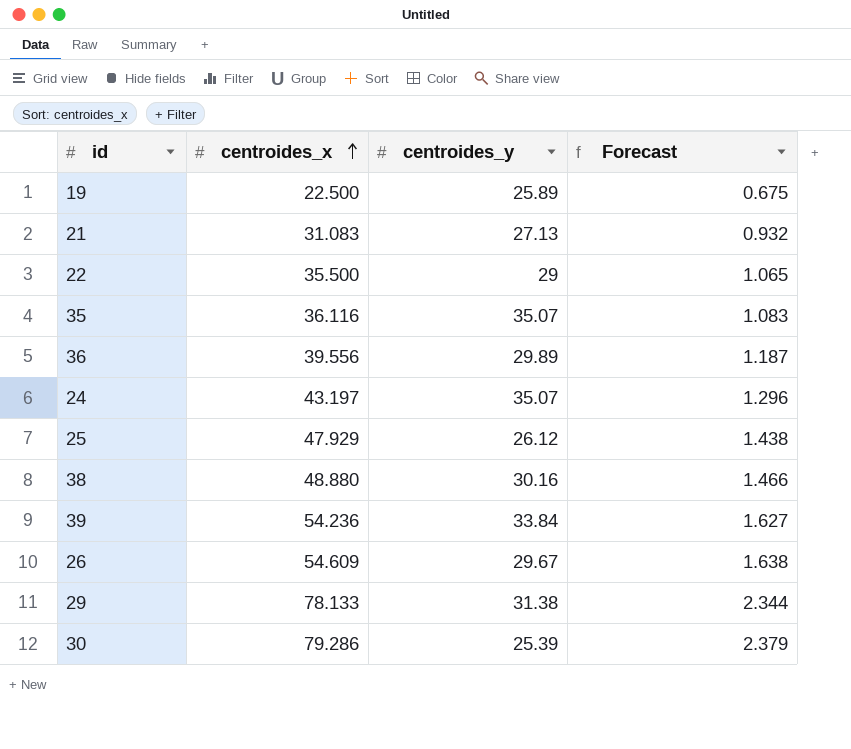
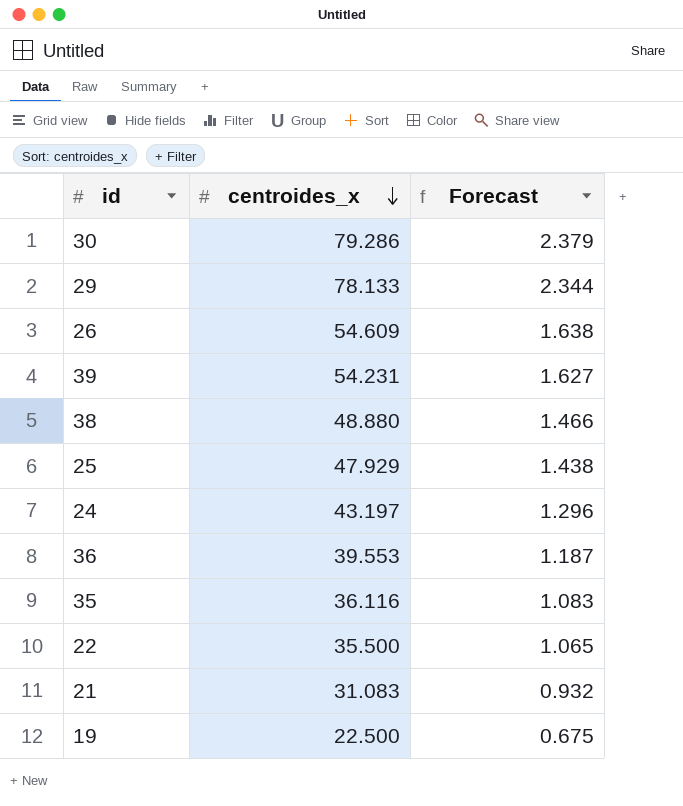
row order: centroides_x ascending -> centroides_x descending
column centroides_y | position: 3 -> none
39 | centroides_x: 54.236 -> 54.231
36 | centroides_x: 39.556 -> 39.553

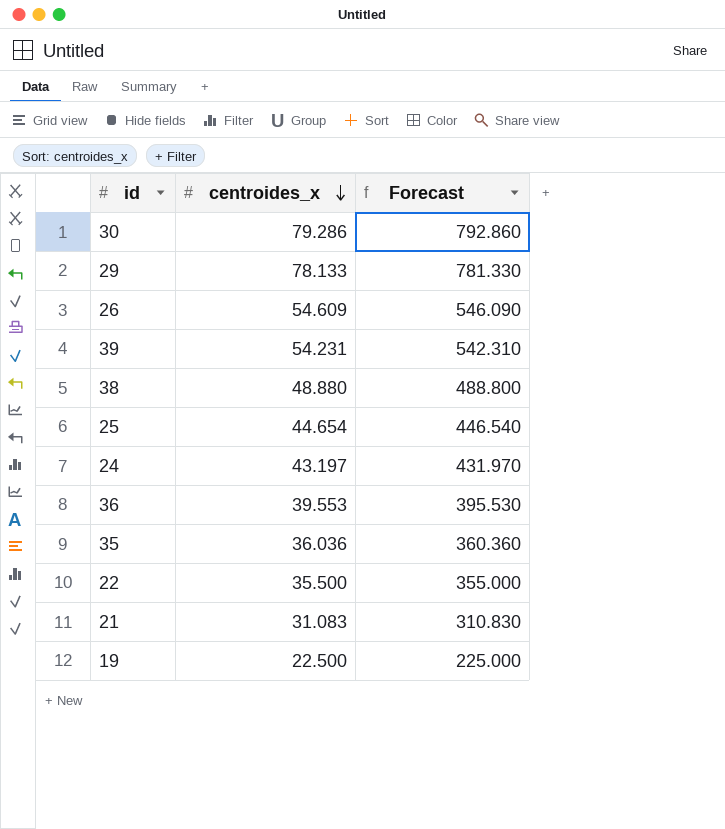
column Forecast | formula: [centroides_x] * 0.03 -> [centroides_x] * 10
25 | centroides_x: 47.929 -> 44.654
35 | centroides_x: 36.116 -> 36.036

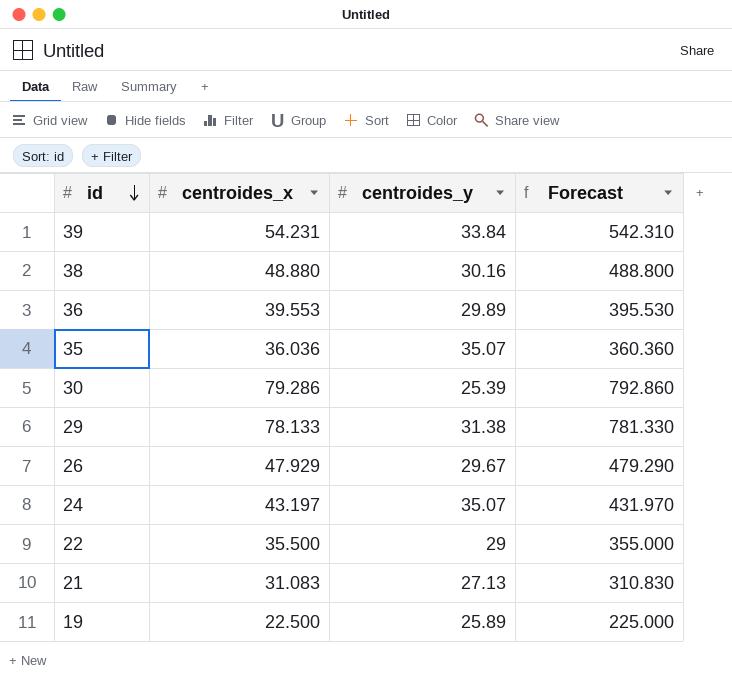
row order: centroides_x descending -> id descending
column centroides_y | position: none -> 3
row 25: 44.654 | 446.540 -> none
26 | centroides_x: 54.609 -> 47.929
26 | Forecast: 546.090 -> 479.290

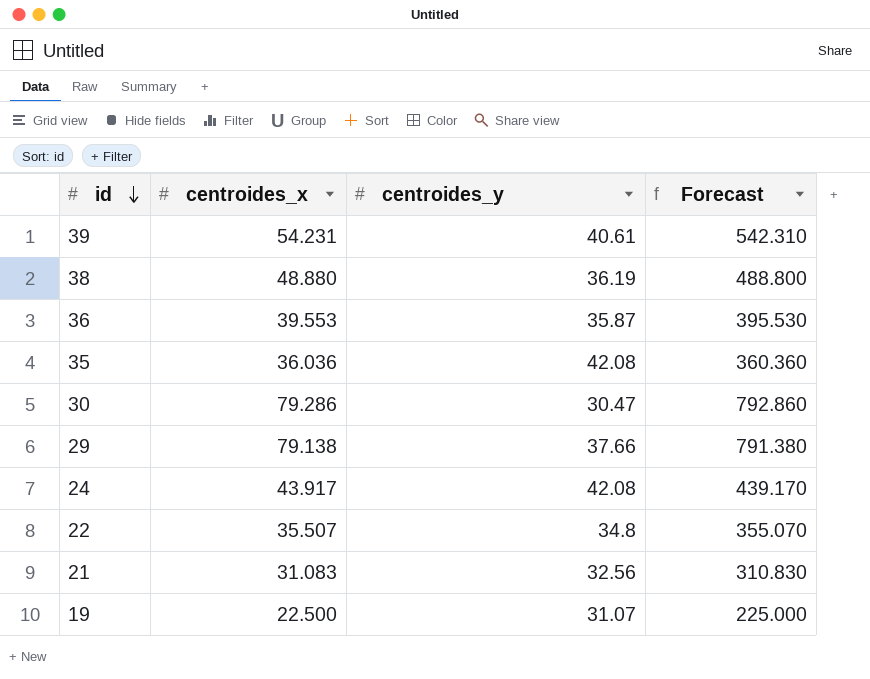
row 26: 47.929 | 29.67 | 479.290 -> none
39 | centroides_y: 33.84 -> 40.61
38 | centroides_y: 30.16 -> 36.19
36 | centroides_y: 29.89 -> 35.87
35 | centroides_y: 35.07 -> 42.08
30 | centroides_y: 25.39 -> 30.47
29 | centroides_x: 78.133 -> 79.138
29 | centroides_y: 31.38 -> 37.66
29 | Forecast: 781.330 -> 791.380
24 | centroides_x: 43.197 -> 43.917
24 | centroides_y: 35.07 -> 42.08
24 | Forecast: 431.970 -> 439.170
22 | centroides_x: 35.500 -> 35.507
22 | centroides_y: 29 -> 34.8
22 | Forecast: 355.000 -> 355.070
21 | centroides_y: 27.13 -> 32.56
19 | centroides_y: 25.89 -> 31.07

